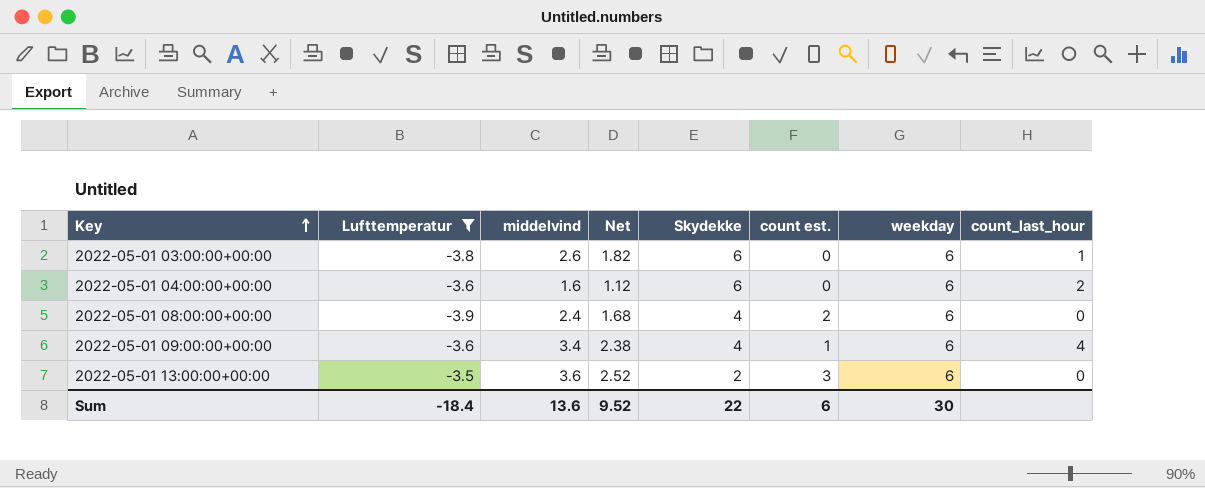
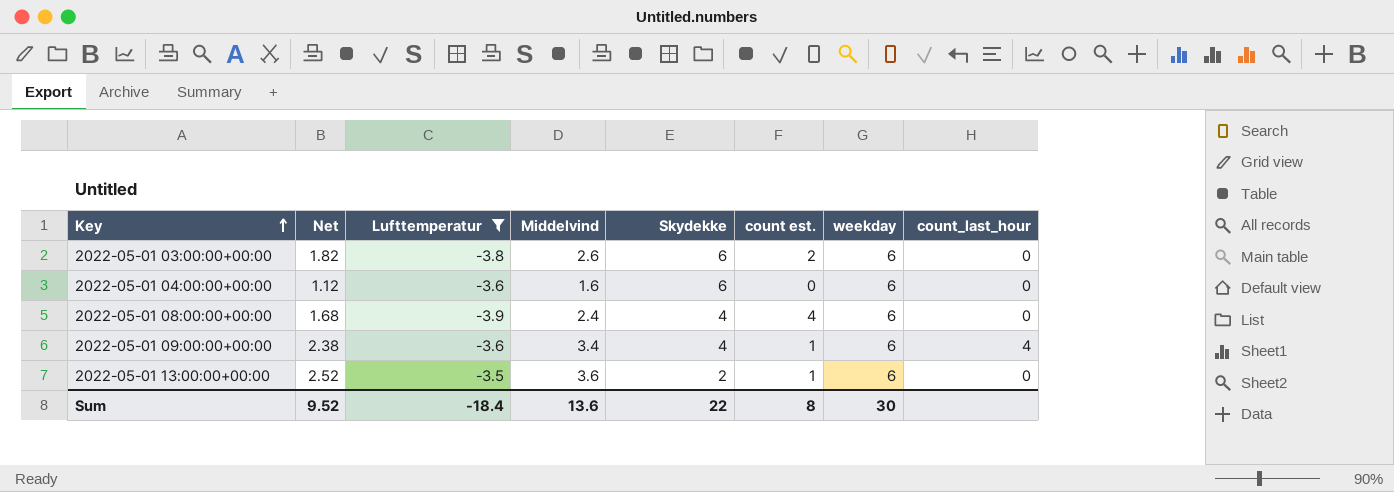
column Net | position: 4 -> 2
column name: middelvind -> Middelvind
2022-05-01 03:00:00+00:00 | count est.: 0 -> 2
2022-05-01 03:00:00+00:00 | count_last_hour: 1 -> 0
2022-05-01 04:00:00+00:00 | count_last_hour: 2 -> 0
2022-05-01 08:00:00+00:00 | count est.: 2 -> 4
2022-05-01 13:00:00+00:00 | count est.: 3 -> 1
Sum | count est.: 6 -> 8

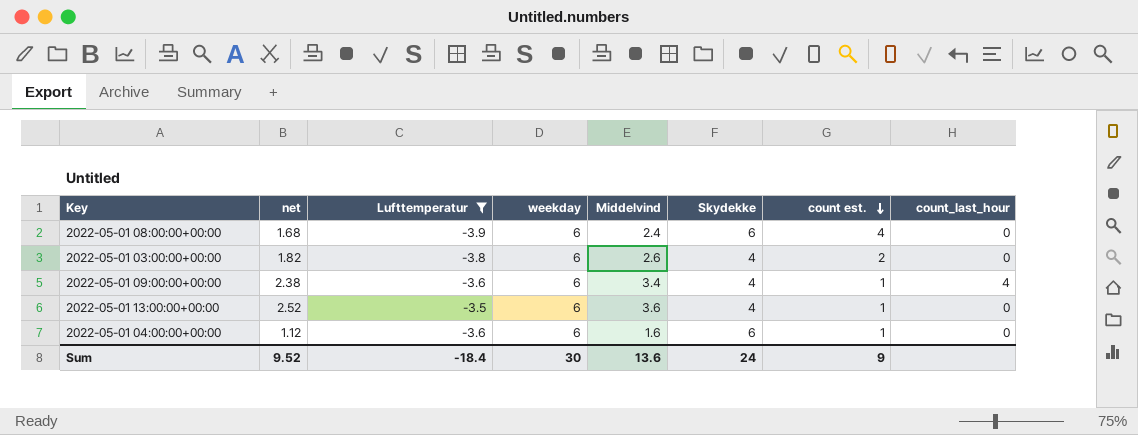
row order: Key ascending -> count est. descending
column name: Net -> net
column weekday | position: 7 -> 4
2022-05-01 08:00:00+00:00 | Skydekke: 4 -> 6
2022-05-01 03:00:00+00:00 | Skydekke: 6 -> 4
2022-05-01 13:00:00+00:00 | Skydekke: 2 -> 4
2022-05-01 04:00:00+00:00 | count est.: 0 -> 1
Sum | Skydekke: 22 -> 24
Sum | count est.: 8 -> 9

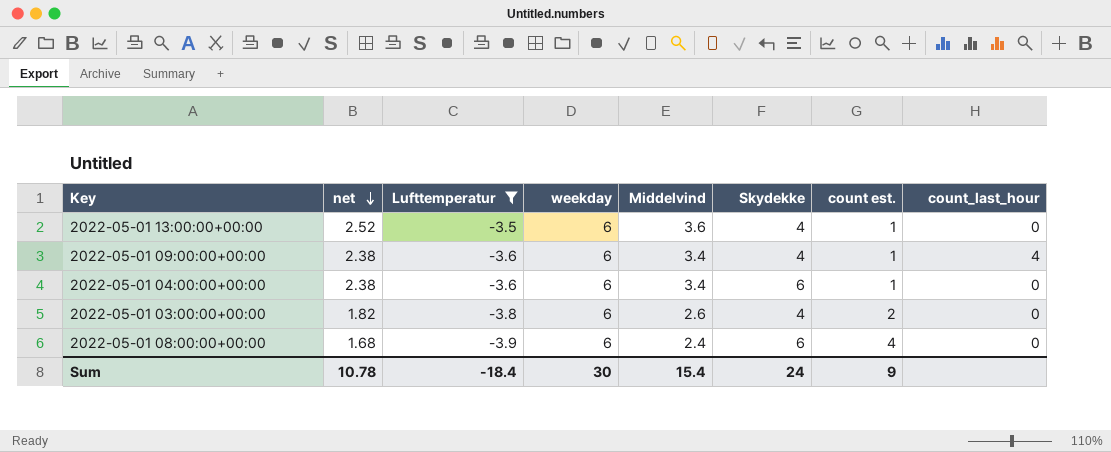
row order: count est. descending -> net descending
2022-05-01 04:00:00+00:00 | net: 1.12 -> 2.38
2022-05-01 04:00:00+00:00 | Middelvind: 1.6 -> 3.4
Sum | net: 9.52 -> 10.78
Sum | Middelvind: 13.6 -> 15.4

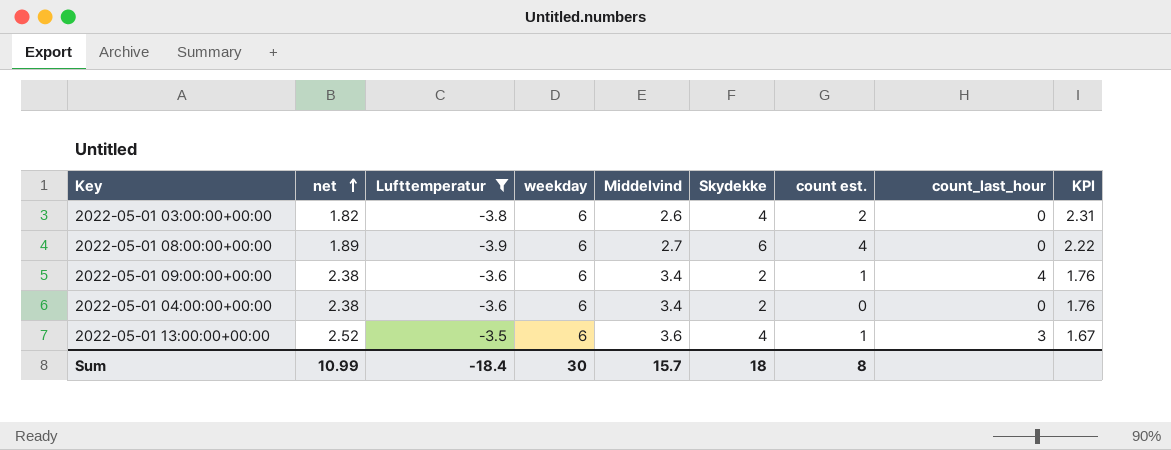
row order: net descending -> net ascending
column KPI | formula: none -> [weekday] / [Middelvind]
2022-05-01 08:00:00+00:00 | net: 1.68 -> 1.89
2022-05-01 08:00:00+00:00 | Middelvind: 2.4 -> 2.7
2022-05-01 09:00:00+00:00 | Skydekke: 4 -> 2
2022-05-01 04:00:00+00:00 | Skydekke: 6 -> 2
2022-05-01 04:00:00+00:00 | count est.: 1 -> 0
2022-05-01 13:00:00+00:00 | count_last_hour: 0 -> 3
Sum | net: 10.78 -> 10.99
Sum | Middelvind: 15.4 -> 15.7
Sum | Skydekke: 24 -> 18
Sum | count est.: 9 -> 8

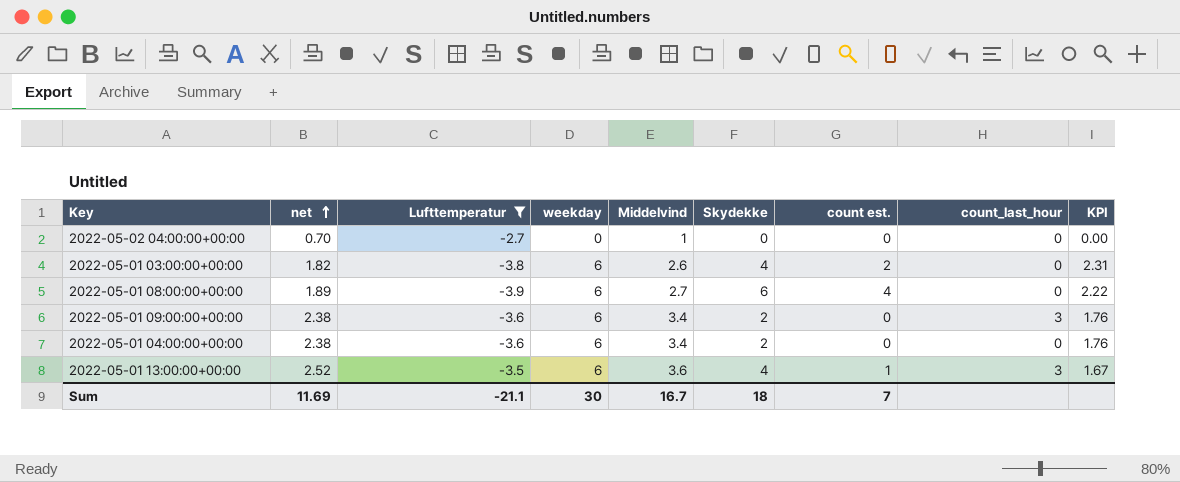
row 2022-05-02 04:00:00+00:00: none -> 0.70 | -2.7 | 0 | 1 | 0 | 0 | 0 | 0.00
2022-05-01 09:00:00+00:00 | count est.: 1 -> 0
2022-05-01 09:00:00+00:00 | count_last_hour: 4 -> 3
Sum | net: 10.99 -> 11.69
Sum | Lufttemperatur: -18.4 -> -21.1
Sum | Middelvind: 15.7 -> 16.7
Sum | count est.: 8 -> 7

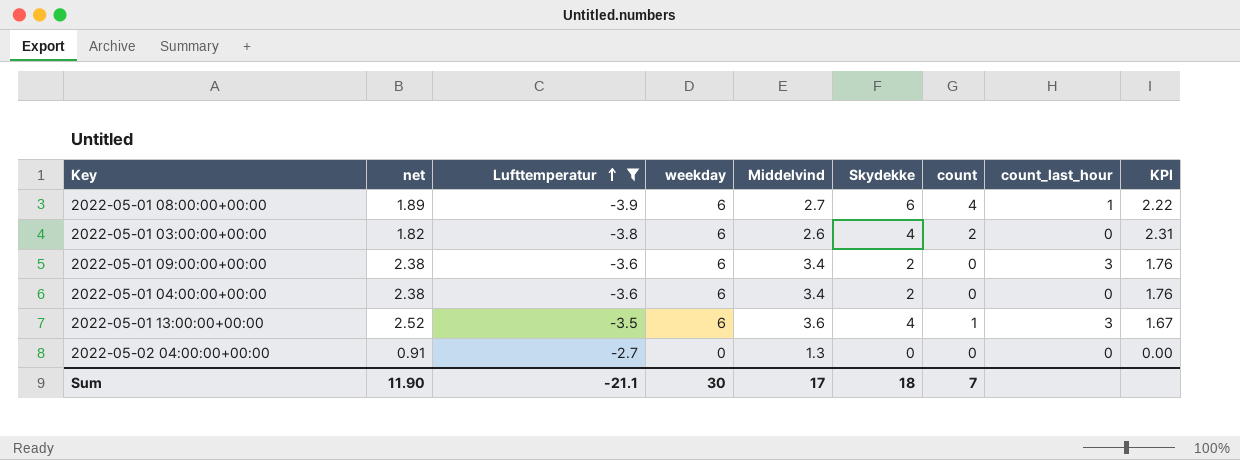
row order: net ascending -> Lufttemperatur ascending
column name: count est. -> count
2022-05-01 08:00:00+00:00 | count_last_hour: 0 -> 1
2022-05-02 04:00:00+00:00 | net: 0.70 -> 0.91
2022-05-02 04:00:00+00:00 | Middelvind: 1 -> 1.3
Sum | net: 11.69 -> 11.90
Sum | Middelvind: 16.7 -> 17

